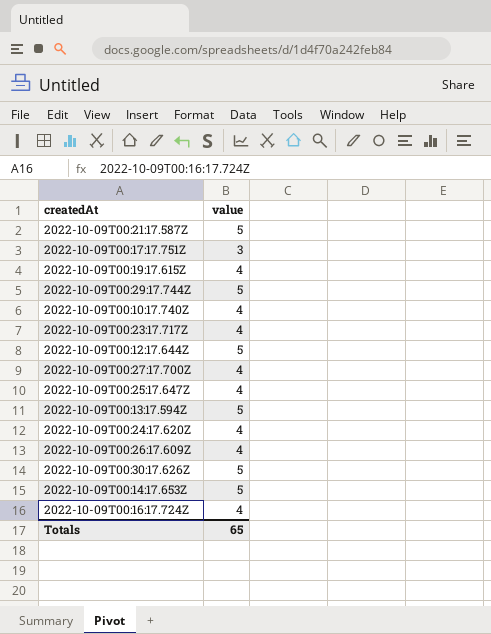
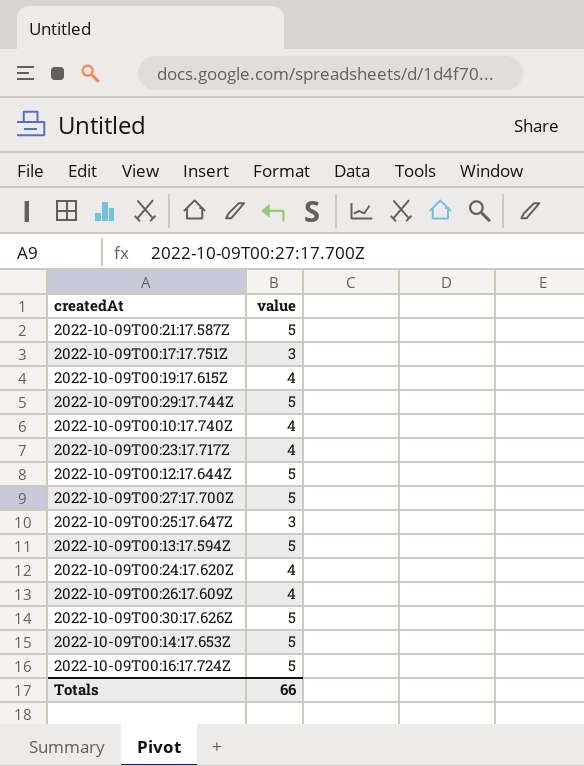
2022-10-09T00:27:17.700Z | value: 4 -> 5
2022-10-09T00:25:17.647Z | value: 4 -> 3
2022-10-09T00:16:17.724Z | value: 4 -> 5
Totals | value: 65 -> 66

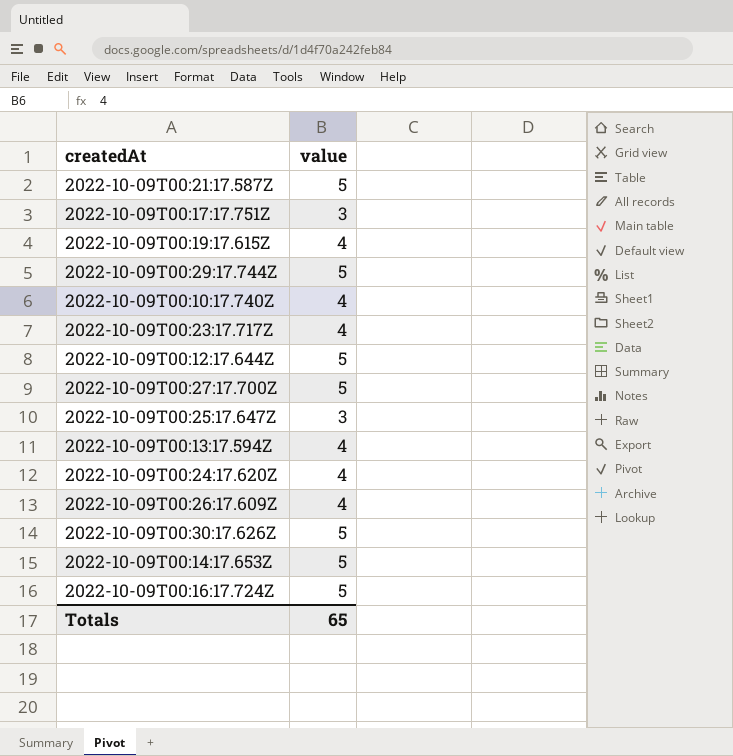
2022-10-09T00:13:17.594Z | value: 5 -> 4
Totals | value: 66 -> 65

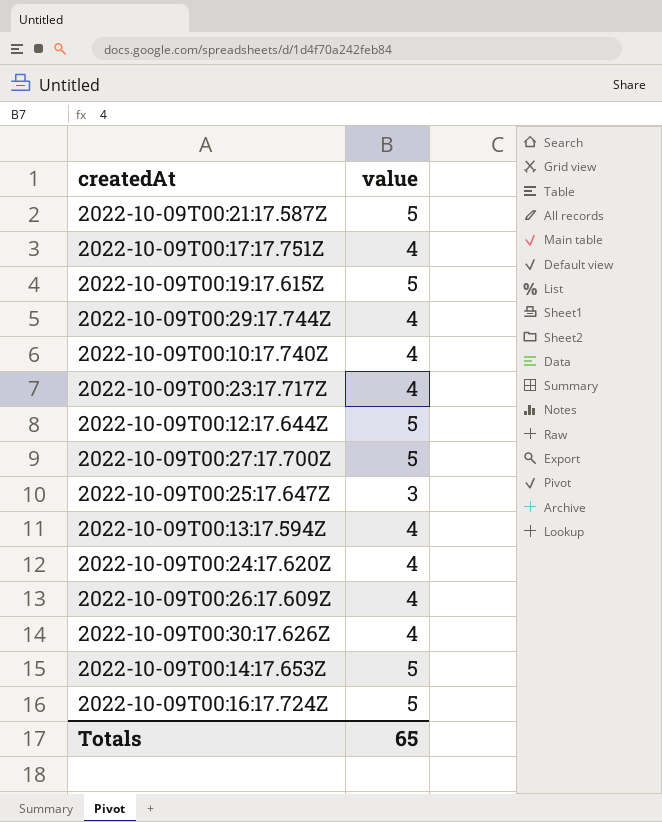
2022-10-09T00:17:17.751Z | value: 3 -> 4
2022-10-09T00:19:17.615Z | value: 4 -> 5
2022-10-09T00:29:17.744Z | value: 5 -> 4
2022-10-09T00:30:17.626Z | value: 5 -> 4

